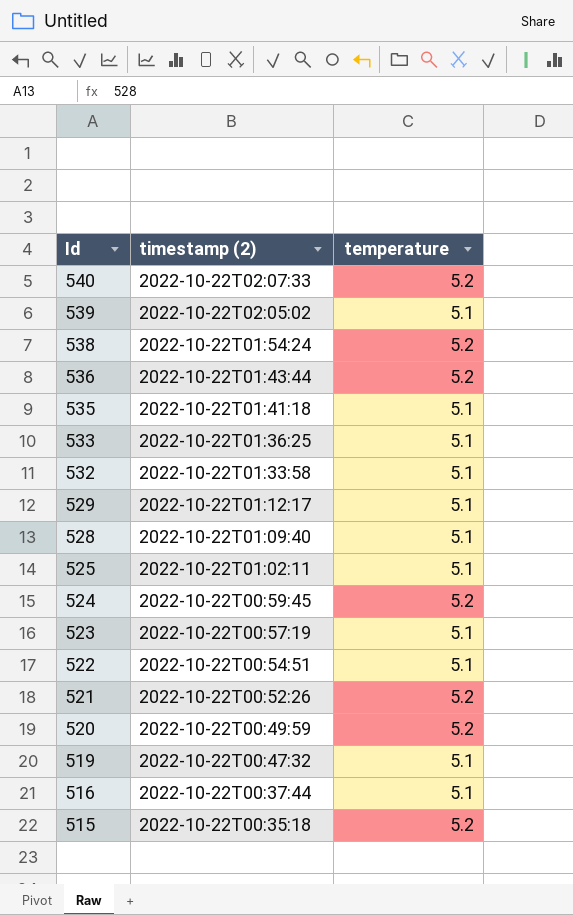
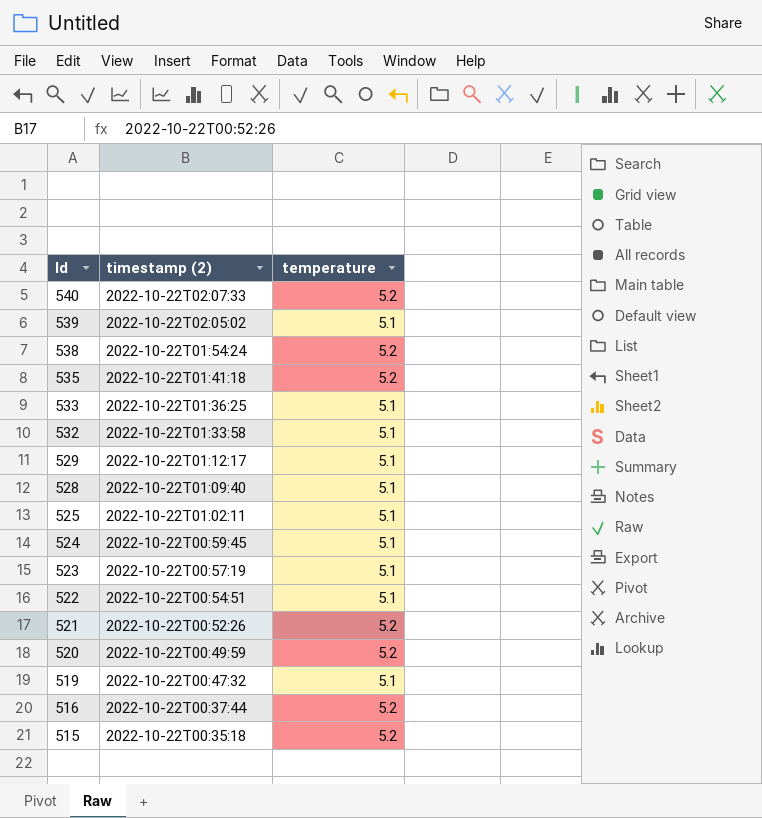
row 536: 2022-10-22T01:43:44 | 5.2 -> none
535 | temperature: 5.1 -> 5.2
524 | temperature: 5.2 -> 5.1
516 | temperature: 5.1 -> 5.2

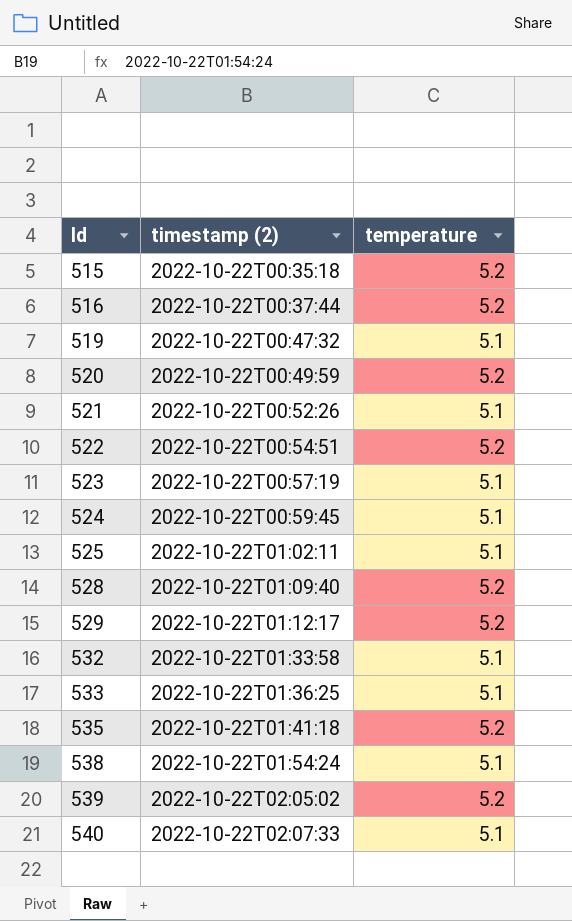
row order: Id descending -> Id ascending
521 | temperature: 5.2 -> 5.1
522 | temperature: 5.1 -> 5.2
528 | temperature: 5.1 -> 5.2
529 | temperature: 5.1 -> 5.2
538 | temperature: 5.2 -> 5.1
539 | temperature: 5.1 -> 5.2
540 | temperature: 5.2 -> 5.1

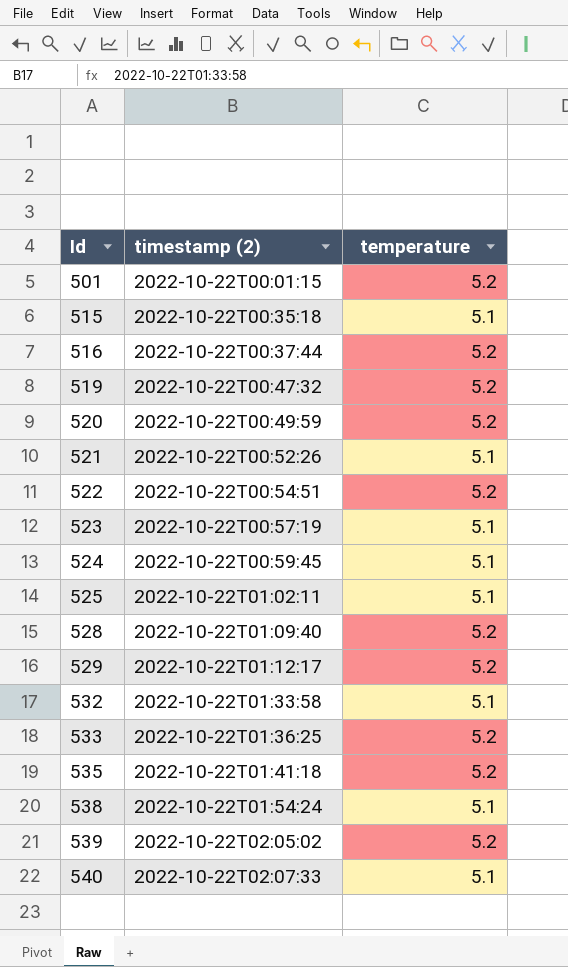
row 501: none -> 2022-10-22T00:01:15 | 5.2
515 | temperature: 5.2 -> 5.1
519 | temperature: 5.1 -> 5.2
533 | temperature: 5.1 -> 5.2

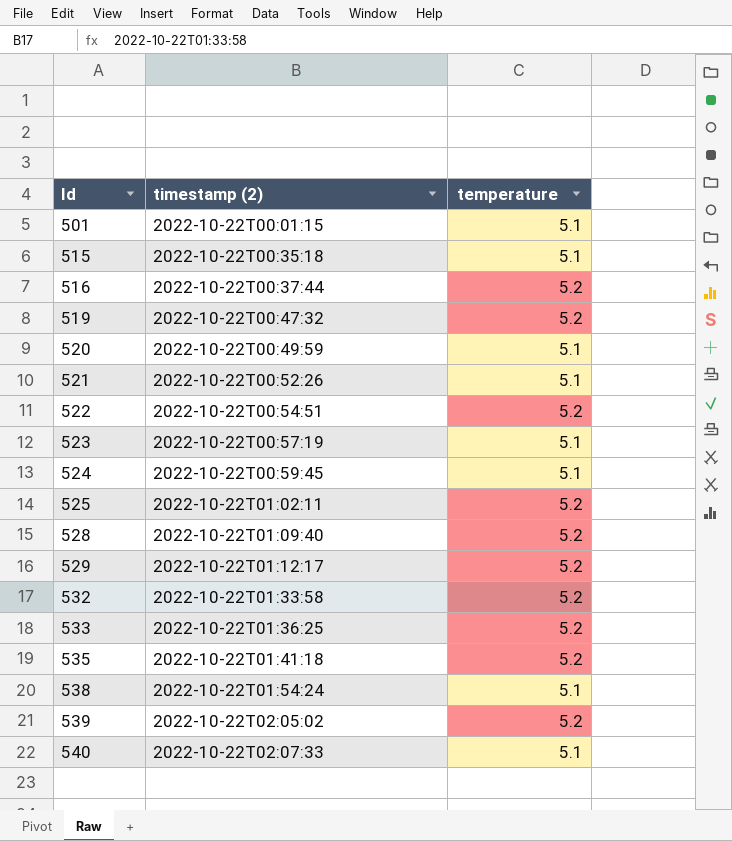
501 | temperature: 5.2 -> 5.1
520 | temperature: 5.2 -> 5.1
525 | temperature: 5.1 -> 5.2
532 | temperature: 5.1 -> 5.2

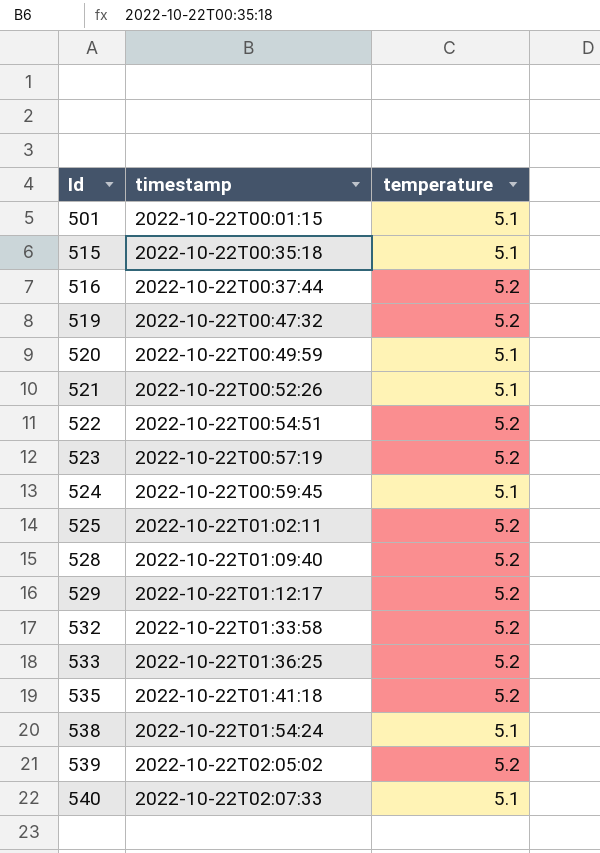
column name: timestamp (2) -> timestamp
523 | temperature: 5.1 -> 5.2

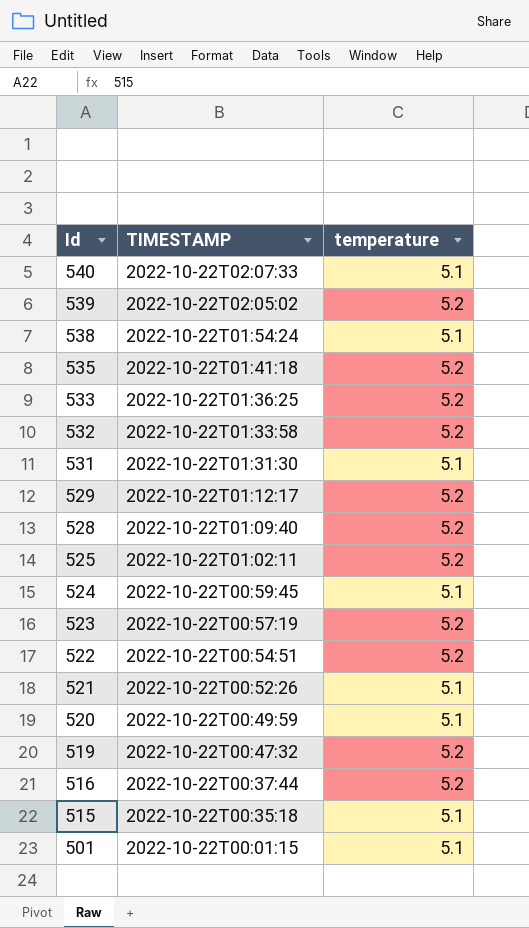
row order: Id ascending -> Id descending
column name: timestamp -> TIMESTAMP
row 531: none -> 2022-10-22T01:31:30 | 5.1

